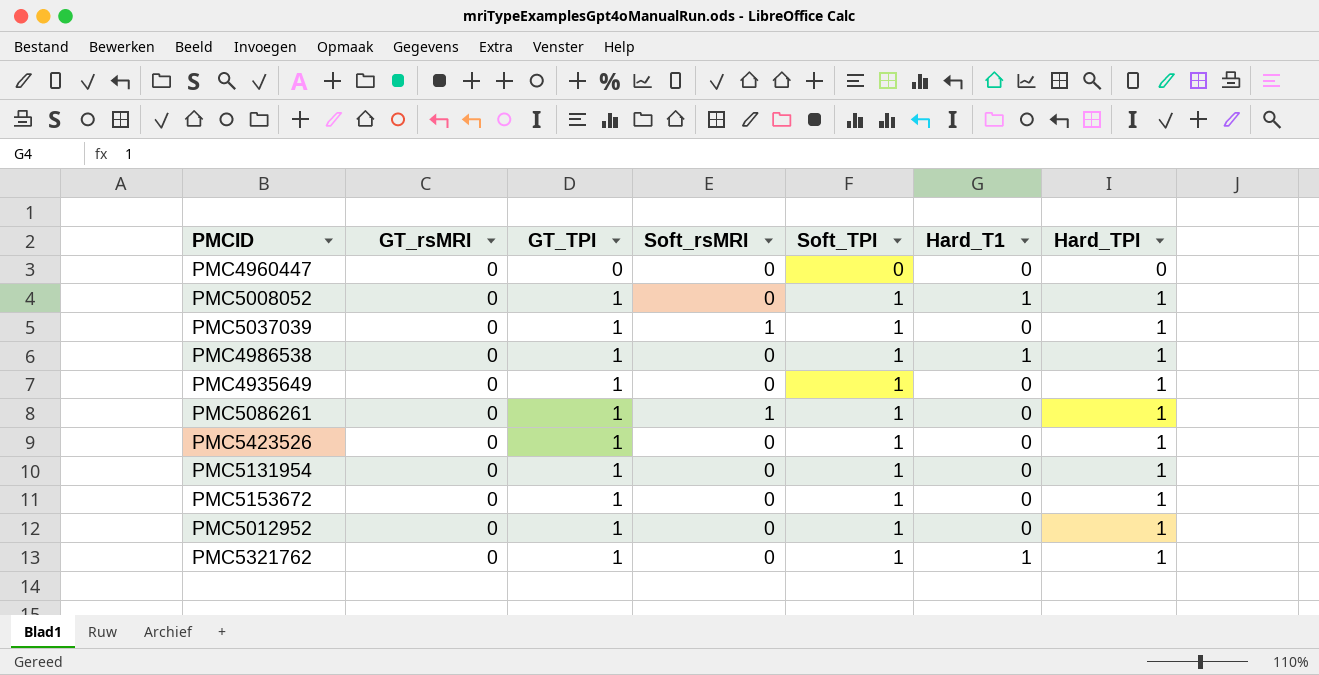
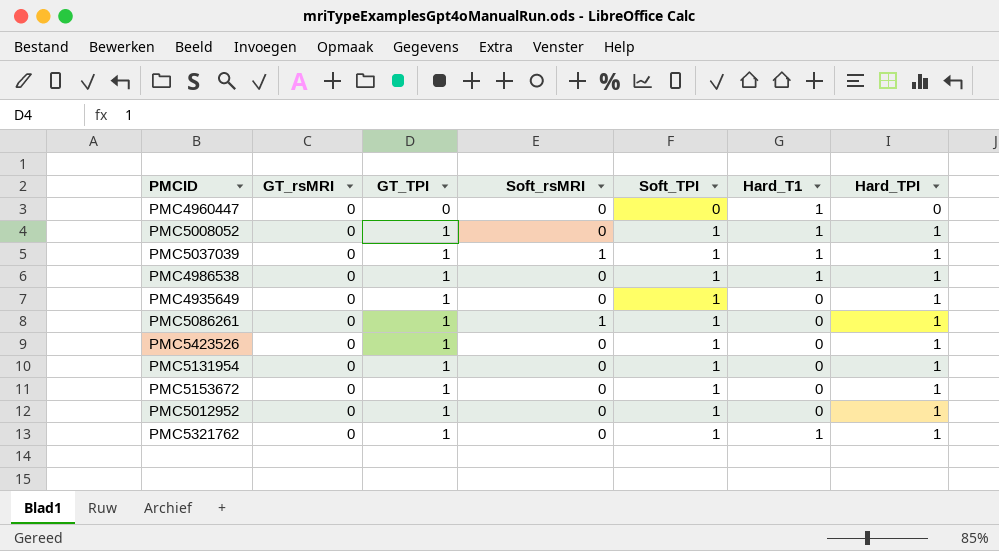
PMC4960447 | Hard_T1: 0 -> 1
PMC5037039 | Hard_T1: 0 -> 1

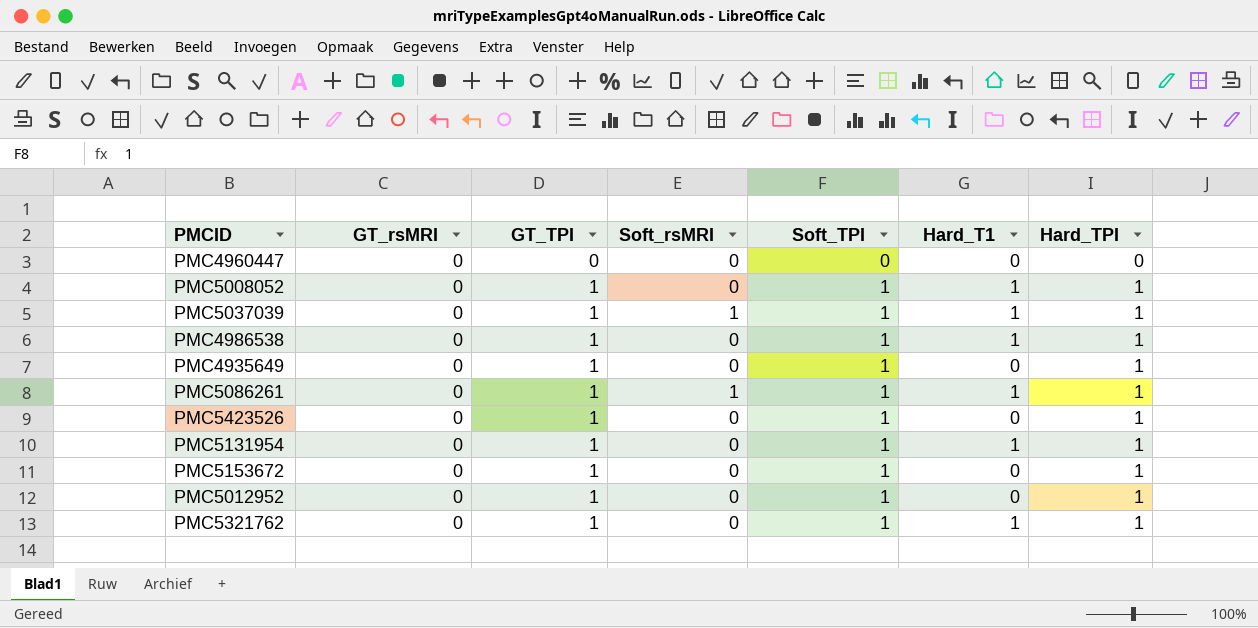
PMC4960447 | Hard_T1: 1 -> 0
PMC5086261 | Hard_T1: 0 -> 1
PMC5131954 | Hard_T1: 0 -> 1

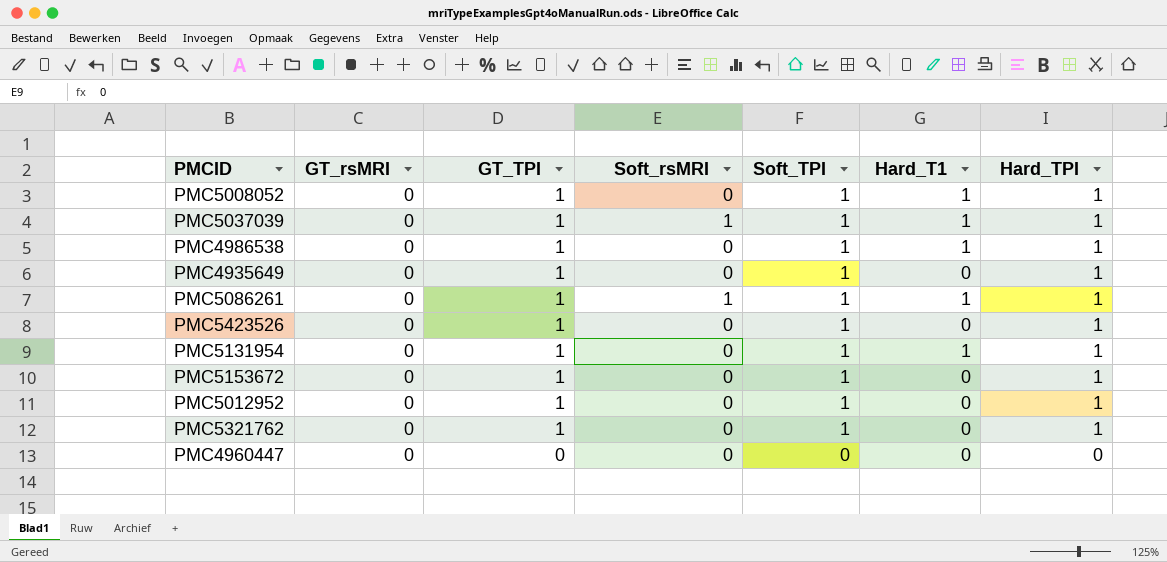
row order: GT_TPI ascending -> GT_TPI descending
PMC5321762 | Hard_T1: 1 -> 0

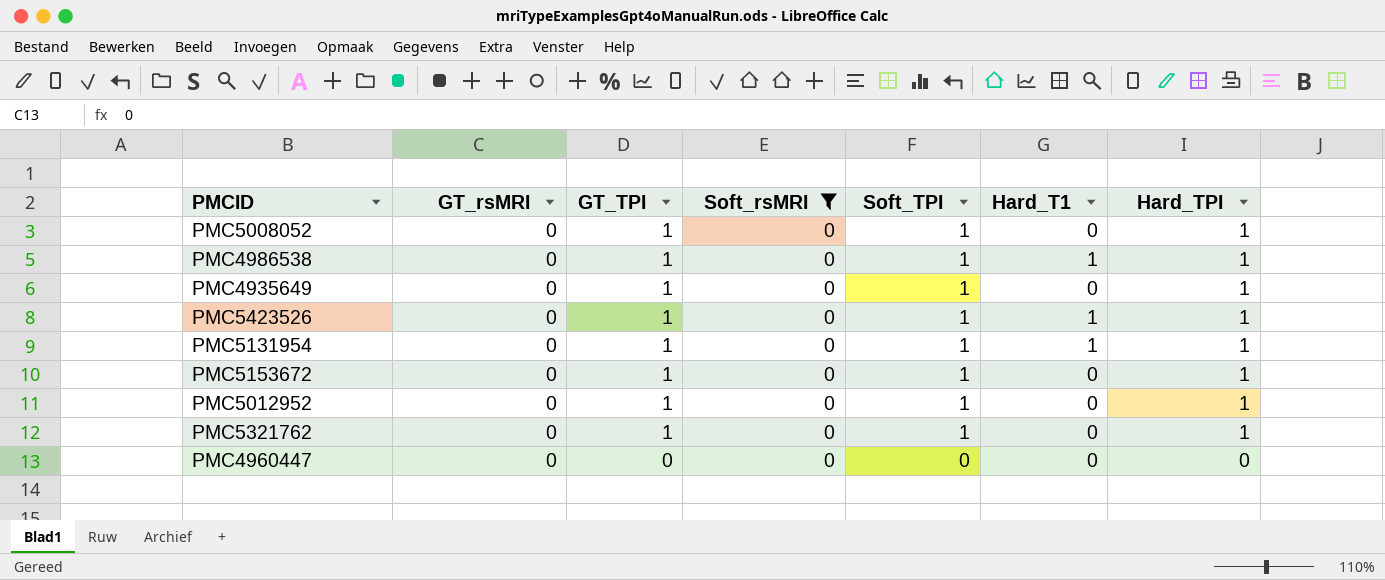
filter: none -> Soft_rsMRI = 0
PMC5008052 | Hard_T1: 1 -> 0
PMC5423526 | Hard_T1: 0 -> 1

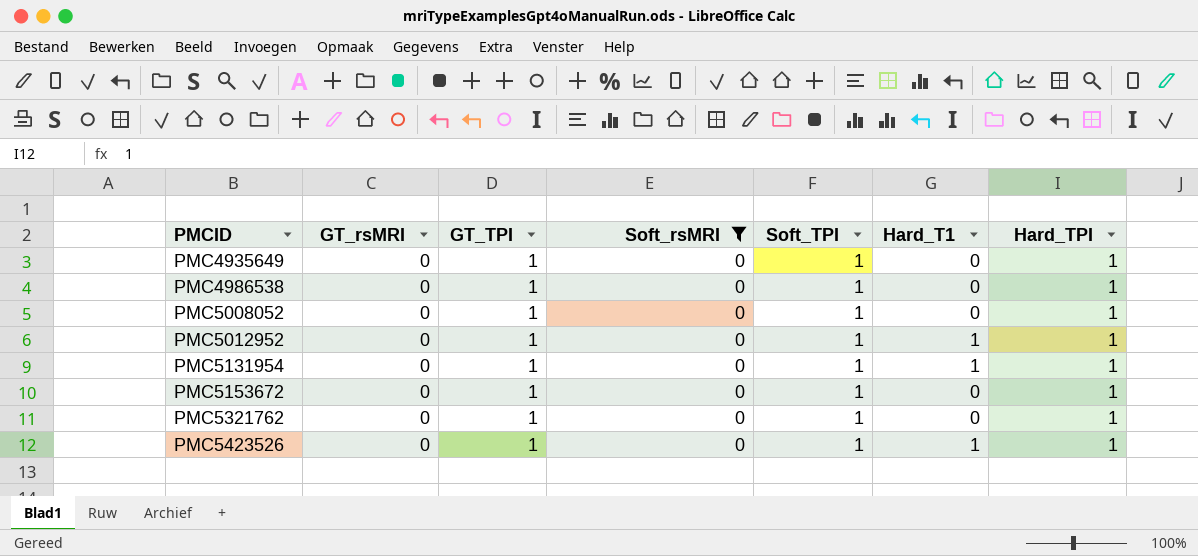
row order: GT_TPI descending -> PMCID ascending
row PMC4960447: 0 | 0 | 0 | 0 | 0 | 0 -> none
PMC4986538 | Hard_T1: 1 -> 0
PMC5012952 | Hard_T1: 0 -> 1

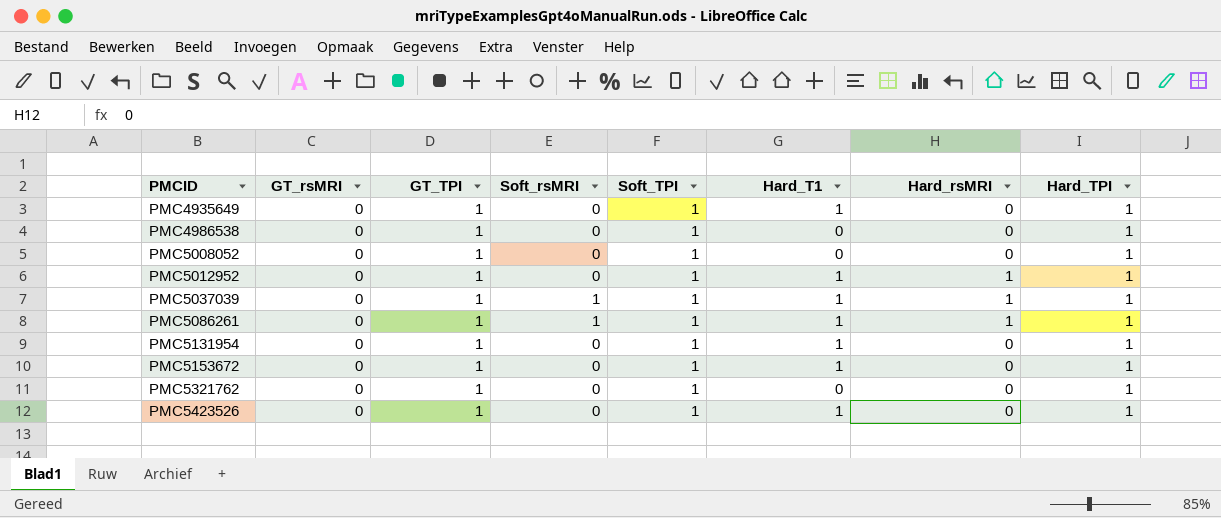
filter: Soft_rsMRI = 0 -> none
column Hard_rsMRI | position: none -> 7
PMC4935649 | Hard_T1: 0 -> 1
PMC5153672 | Hard_T1: 0 -> 1

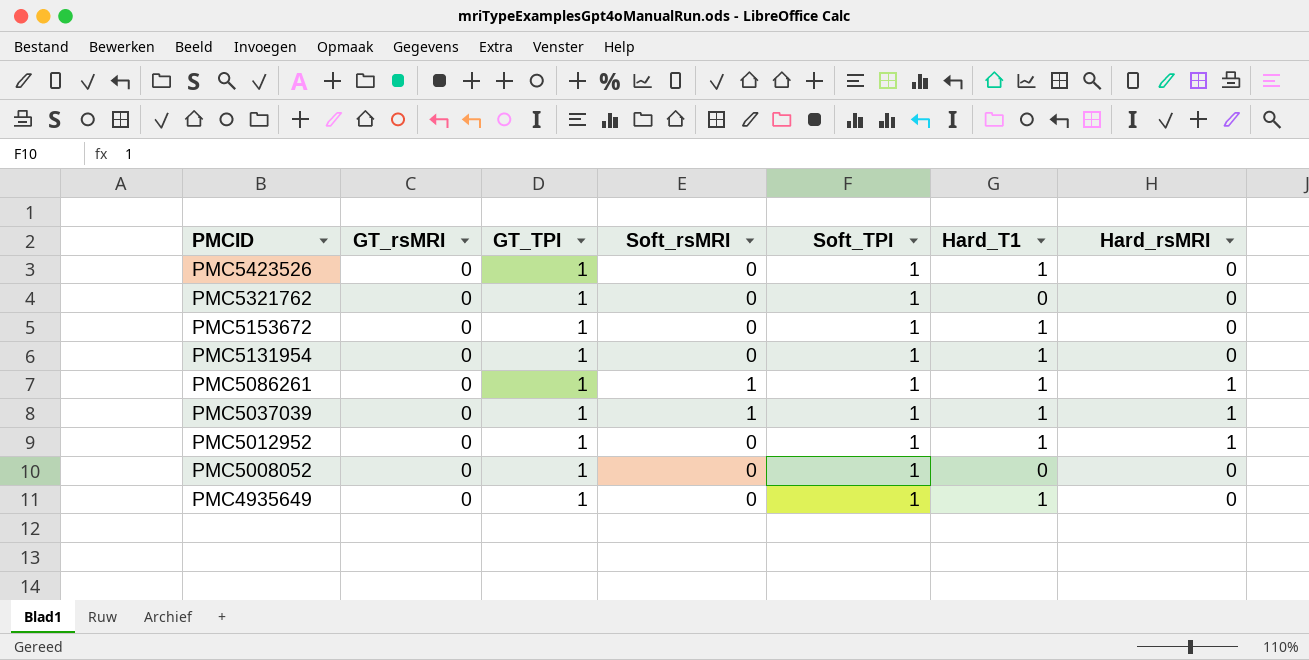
row order: PMCID ascending -> PMCID descending
column Hard_TPI | position: 8 -> none
row PMC4986538: 0 | 1 | 0 | 1 | 0 | 0 | 1 -> none

